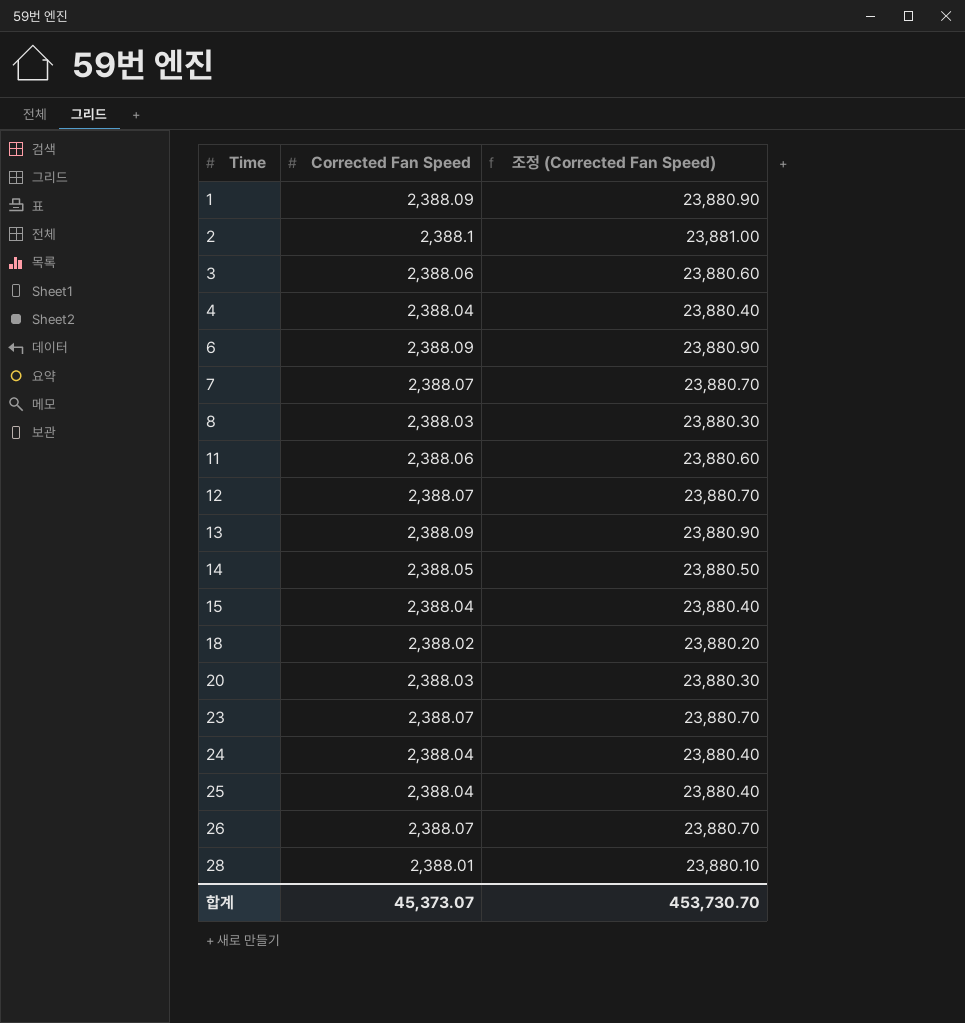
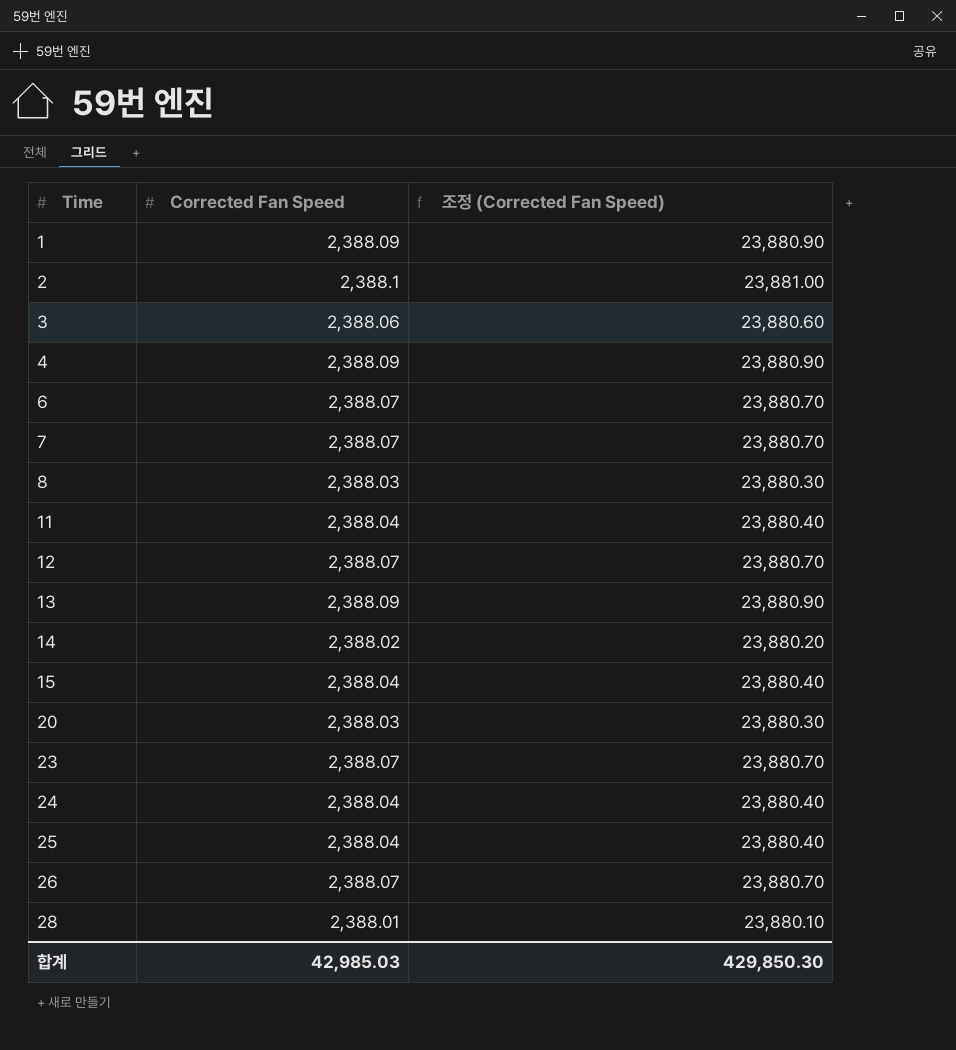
row 18: 2,388.02 | 23,880.20 -> none
4 | Corrected Fan Speed: 2,388.04 -> 2,388.09
4 | 조정 (Corrected Fan Speed): 23,880.40 -> 23,880.90
6 | Corrected Fan Speed: 2,388.09 -> 2,388.07
6 | 조정 (Corrected Fan Speed): 23,880.90 -> 23,880.70
11 | Corrected Fan Speed: 2,388.06 -> 2,388.04
11 | 조정 (Corrected Fan Speed): 23,880.60 -> 23,880.40
14 | Corrected Fan Speed: 2,388.05 -> 2,388.02
14 | 조정 (Corrected Fan Speed): 23,880.50 -> 23,880.20
합계 | Corrected Fan Speed: 45,373.07 -> 42,985.03
합계 | 조정 (Corrected Fan Speed): 453,730.70 -> 429,850.30

